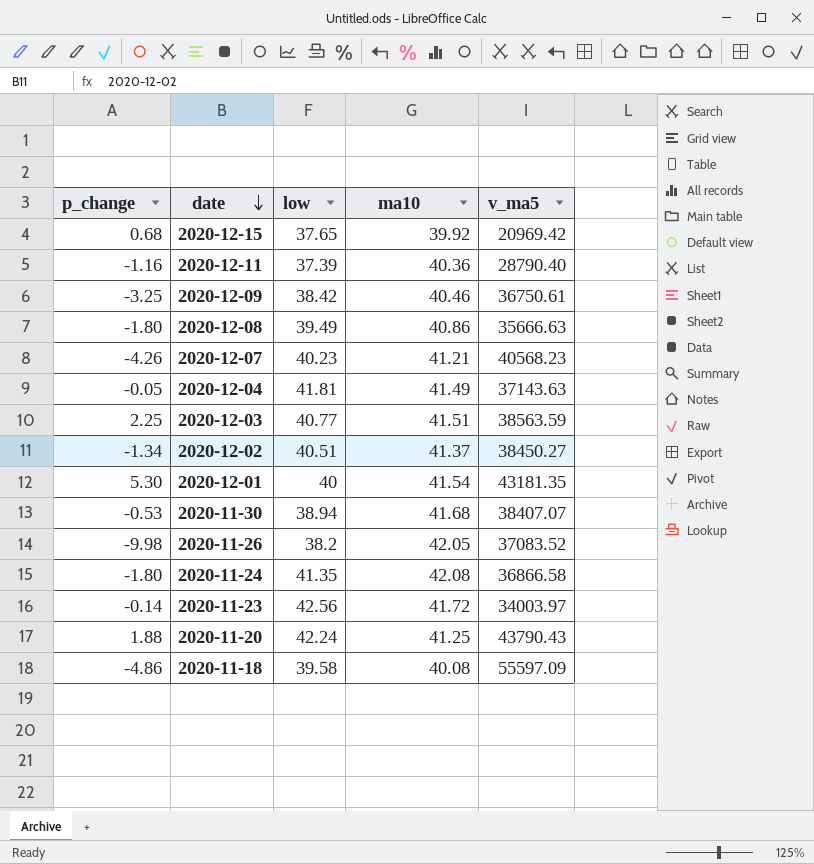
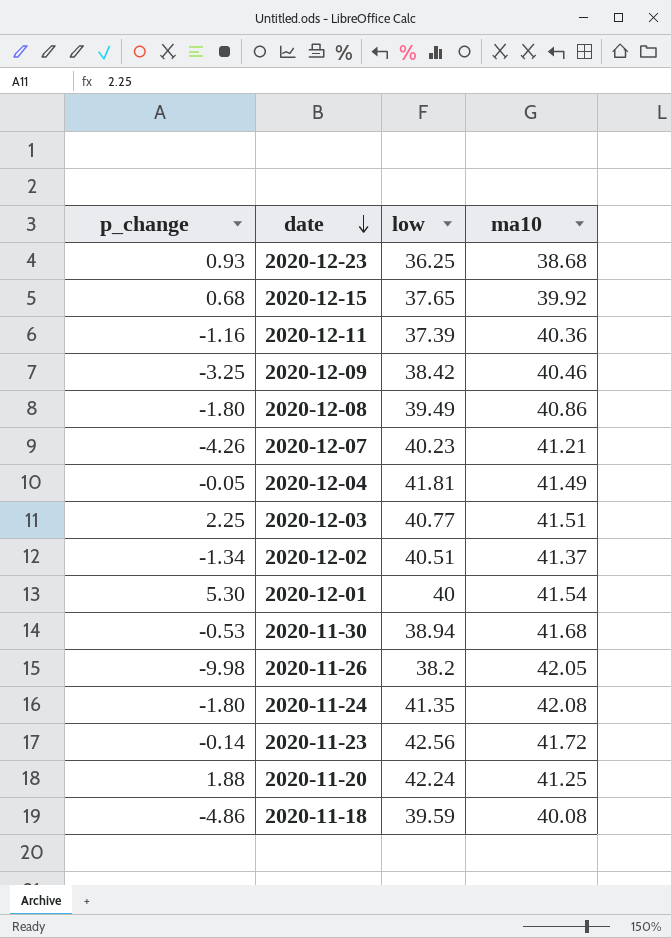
column v_ma5 | position: 5 -> none
row 2020-12-23: none -> 0.93 | 36.25 | 38.68
2020-11-18 | low: 39.58 -> 39.59

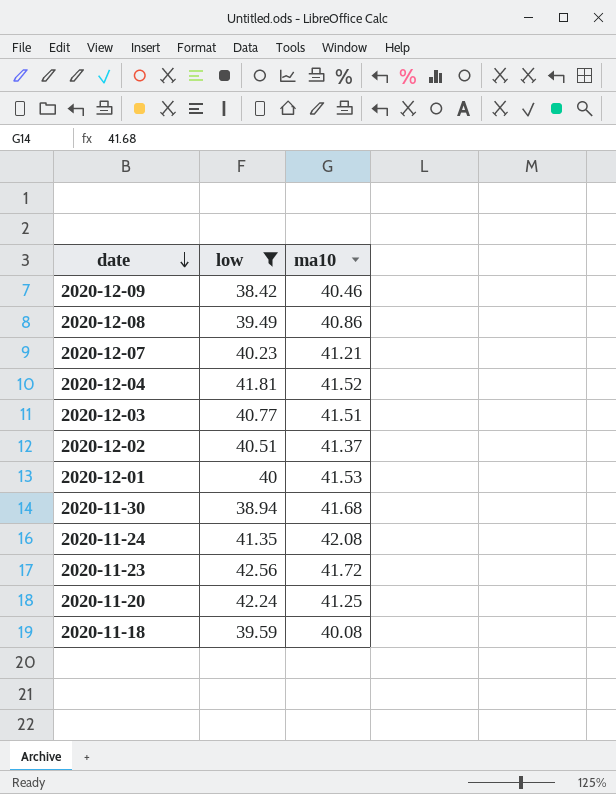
filter: none -> low >= 38.42
column p_change | position: 1 -> none
2020-12-04 | ma10: 41.49 -> 41.52
2020-12-01 | ma10: 41.54 -> 41.53

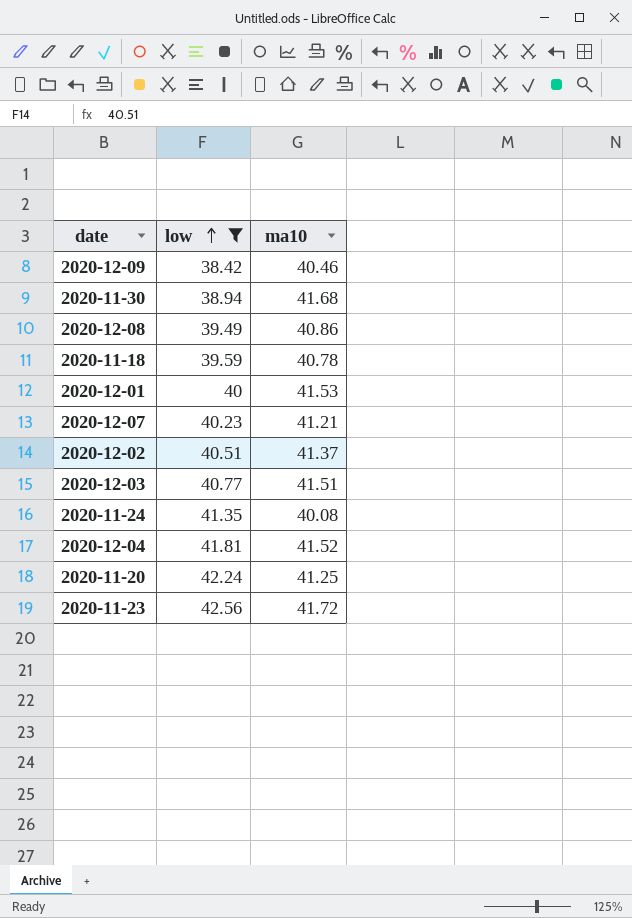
row order: date descending -> low ascending
2020-11-18 | ma10: 40.08 -> 40.78
2020-11-24 | ma10: 42.08 -> 40.08

